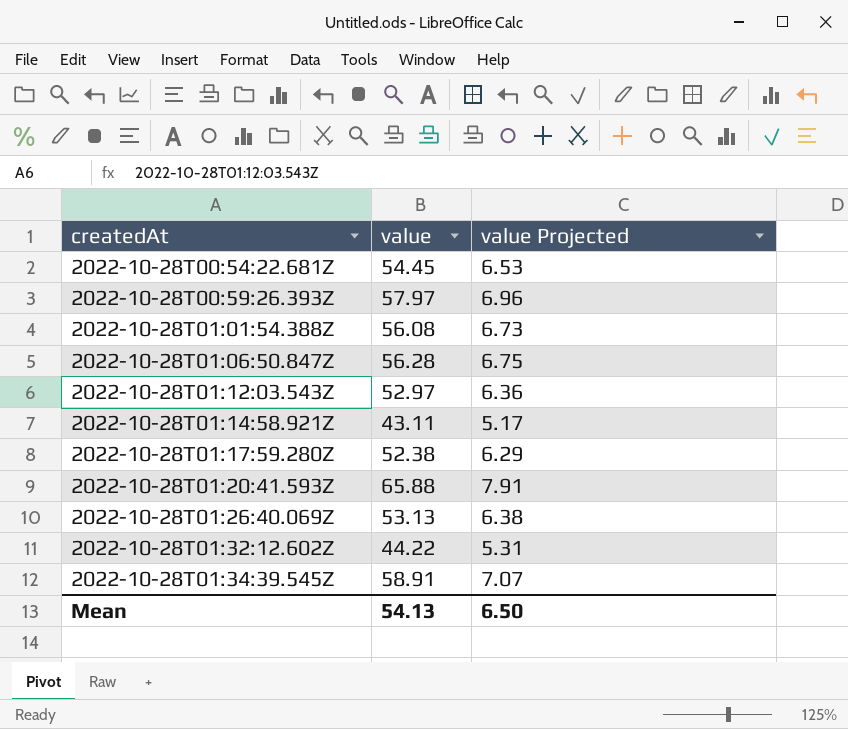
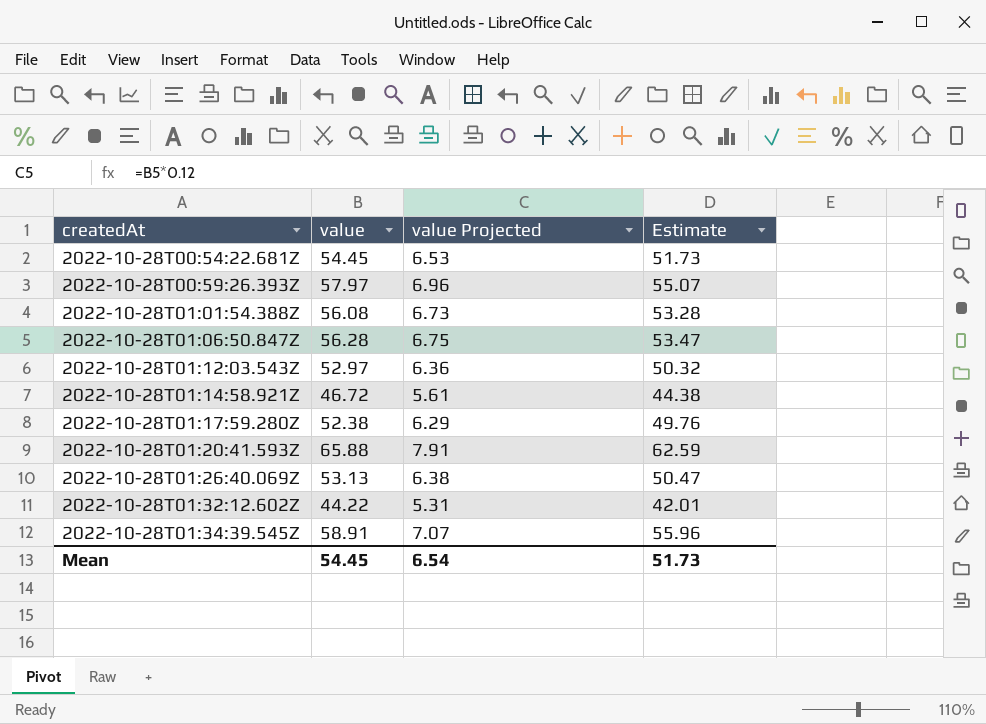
column Estimate | formula: none -> [value] * 0.95
2022-10-28T01:14:58.921Z | value: 43.11 -> 46.72
2022-10-28T01:14:58.921Z | value Projected: 5.17 -> 5.61
Mean | value: 54.13 -> 54.45
Mean | value Projected: 6.50 -> 6.54

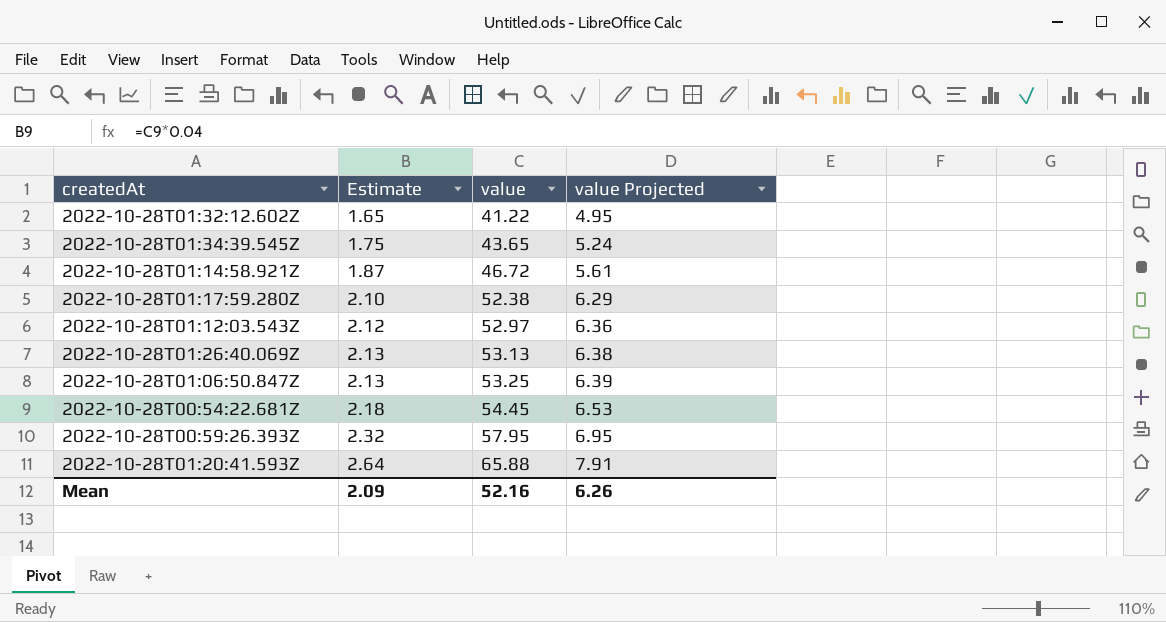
row order: createdAt ascending -> Estimate ascending
column Estimate | formula: [value] * 0.95 -> [value] * 0.04
column Estimate | position: 4 -> 2
row 2022-10-28T01:01:54.388Z: 56.08 | 6.73 | 53.28 -> none
2022-10-28T01:32:12.602Z | value: 44.22 -> 41.22
2022-10-28T01:32:12.602Z | value Projected: 5.31 -> 4.95
2022-10-28T01:34:39.545Z | value: 58.91 -> 43.65
2022-10-28T01:34:39.545Z | value Projected: 7.07 -> 5.24
2022-10-28T01:06:50.847Z | value: 56.28 -> 53.25
2022-10-28T01:06:50.847Z | value Projected: 6.75 -> 6.39
2022-10-28T00:59:26.393Z | value: 57.97 -> 57.95
2022-10-28T00:59:26.393Z | value Projected: 6.96 -> 6.95
Mean | Estimate: 51.73 -> 2.09
Mean | value: 54.45 -> 52.16
Mean | value Projected: 6.54 -> 6.26

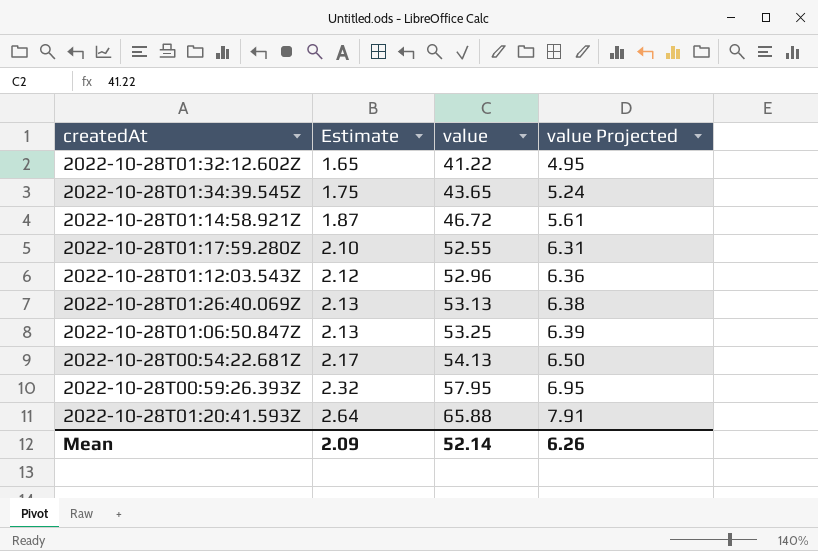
2022-10-28T01:17:59.280Z | value: 52.38 -> 52.55
2022-10-28T01:17:59.280Z | value Projected: 6.29 -> 6.31
2022-10-28T01:12:03.543Z | value: 52.97 -> 52.96
2022-10-28T00:54:22.681Z | Estimate: 2.18 -> 2.17
2022-10-28T00:54:22.681Z | value: 54.45 -> 54.13
2022-10-28T00:54:22.681Z | value Projected: 6.53 -> 6.50
Mean | value: 52.16 -> 52.14

